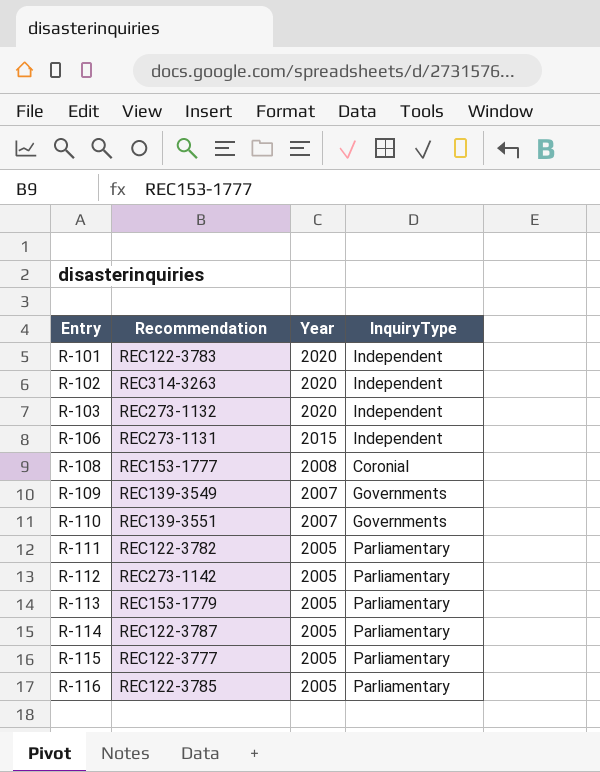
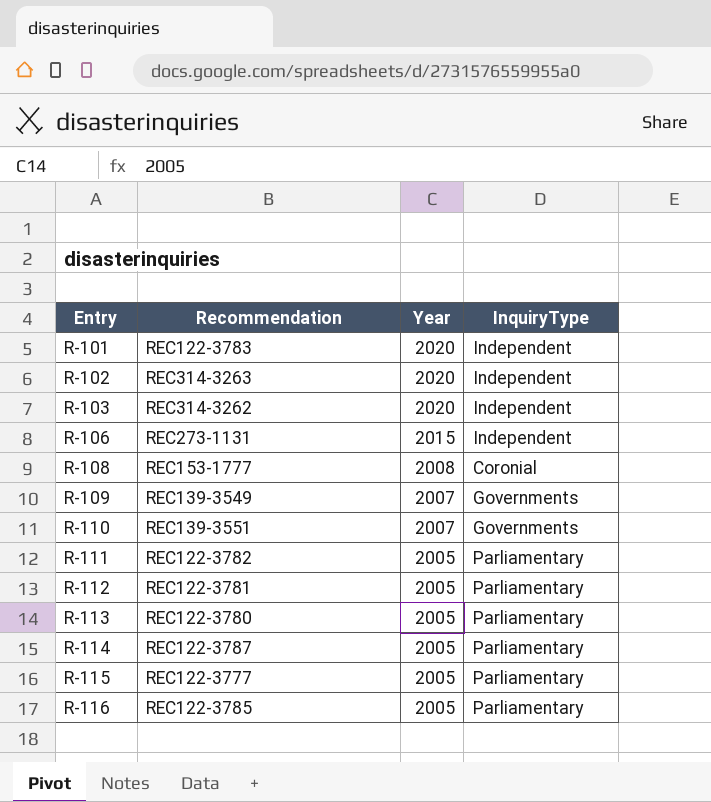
R-103 | Recommendation: REC273-1132 -> REC314-3262
R-112 | Recommendation: REC273-1142 -> REC122-3781
R-113 | Recommendation: REC153-1779 -> REC122-3780

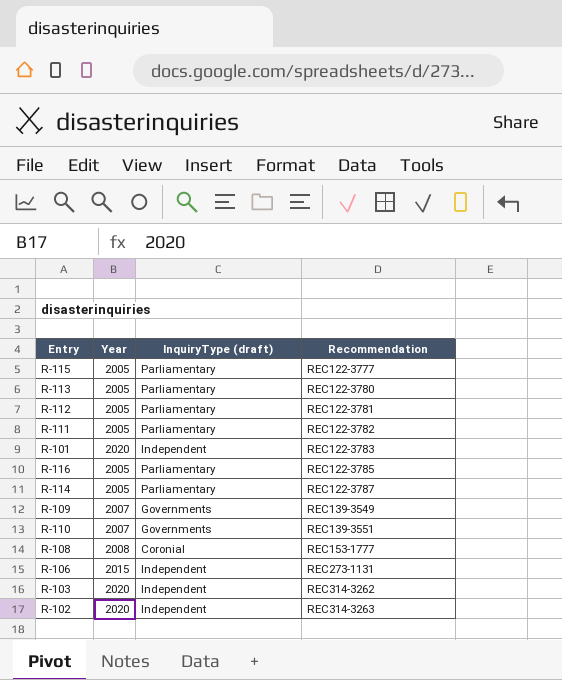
row order: Entry ascending -> Recommendation ascending
column name: InquiryType -> InquiryType (draft)
column Recommendation | position: 2 -> 4

